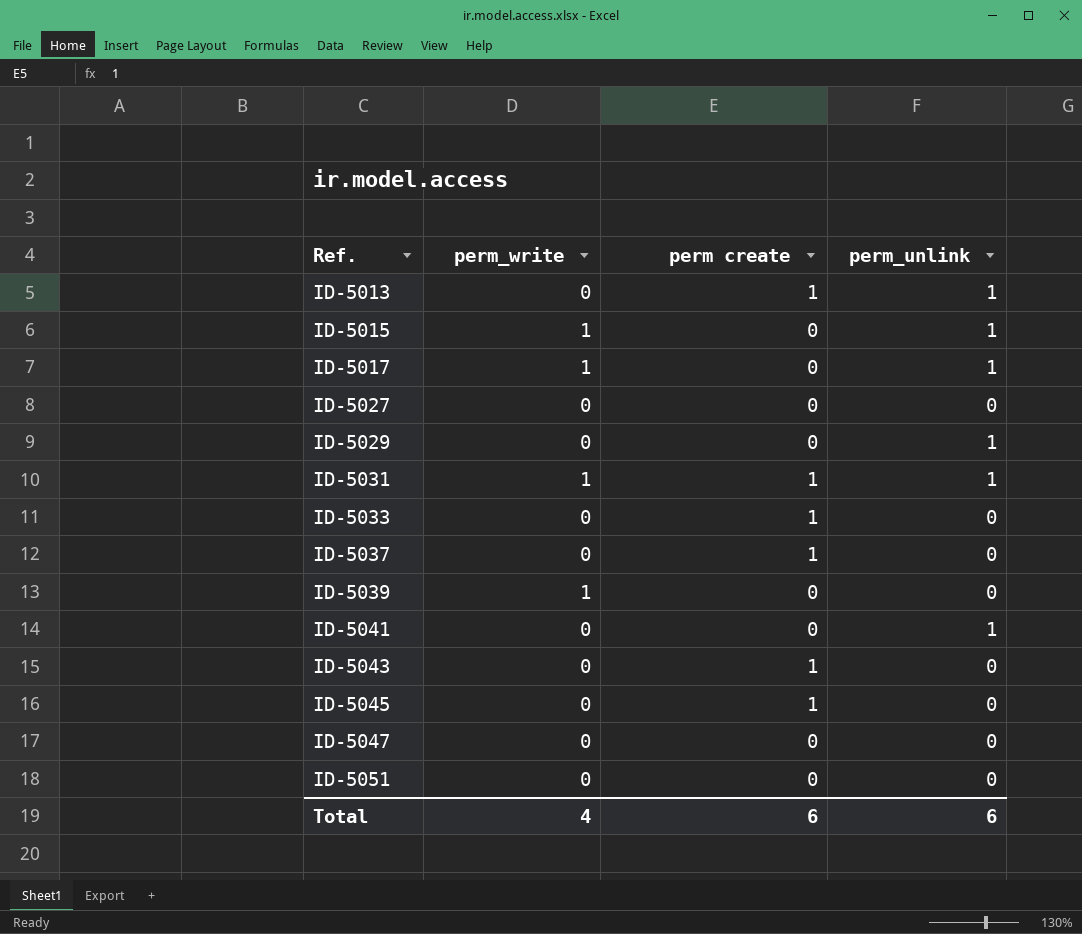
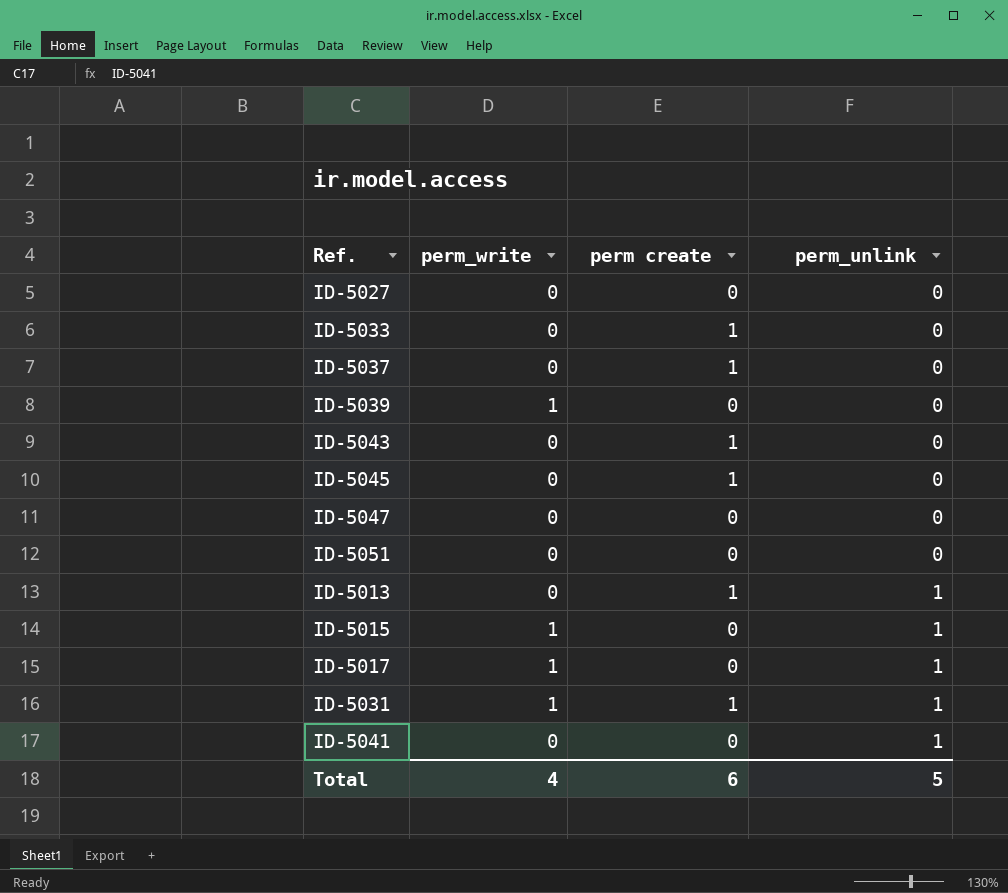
row order: Ref. ascending -> perm_unlink ascending
row ID-5029: 0 | 0 | 1 -> none
Total | perm_unlink: 6 -> 5

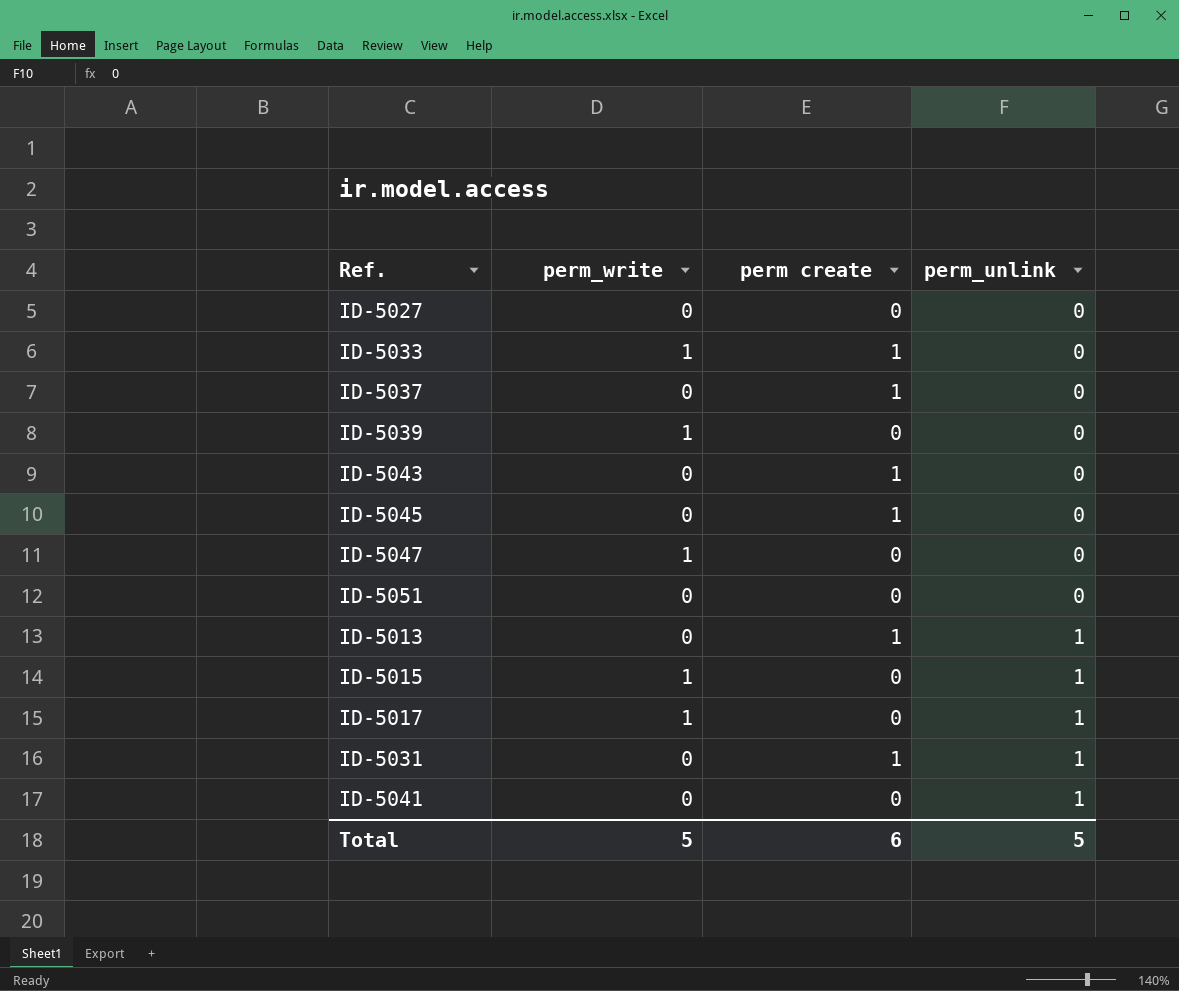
ID-5033 | perm_write: 0 -> 1
ID-5047 | perm_write: 0 -> 1
ID-5031 | perm_write: 1 -> 0
Total | perm_write: 4 -> 5

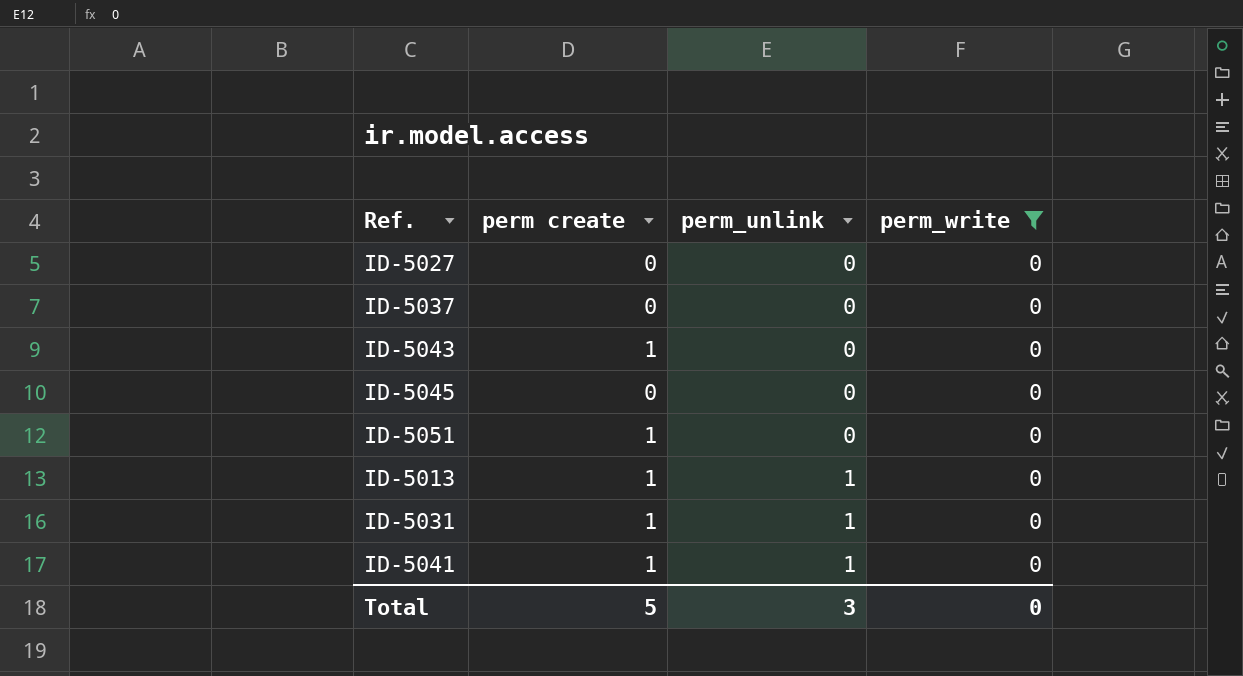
filter: none -> perm_write = 0
column perm_write | position: 2 -> 4
ID-5037 | perm create: 1 -> 0
ID-5045 | perm create: 1 -> 0
ID-5051 | perm create: 0 -> 1
ID-5041 | perm create: 0 -> 1
Total | perm create: 6 -> 5
Total | perm_unlink: 5 -> 3
Total | perm_write: 5 -> 0

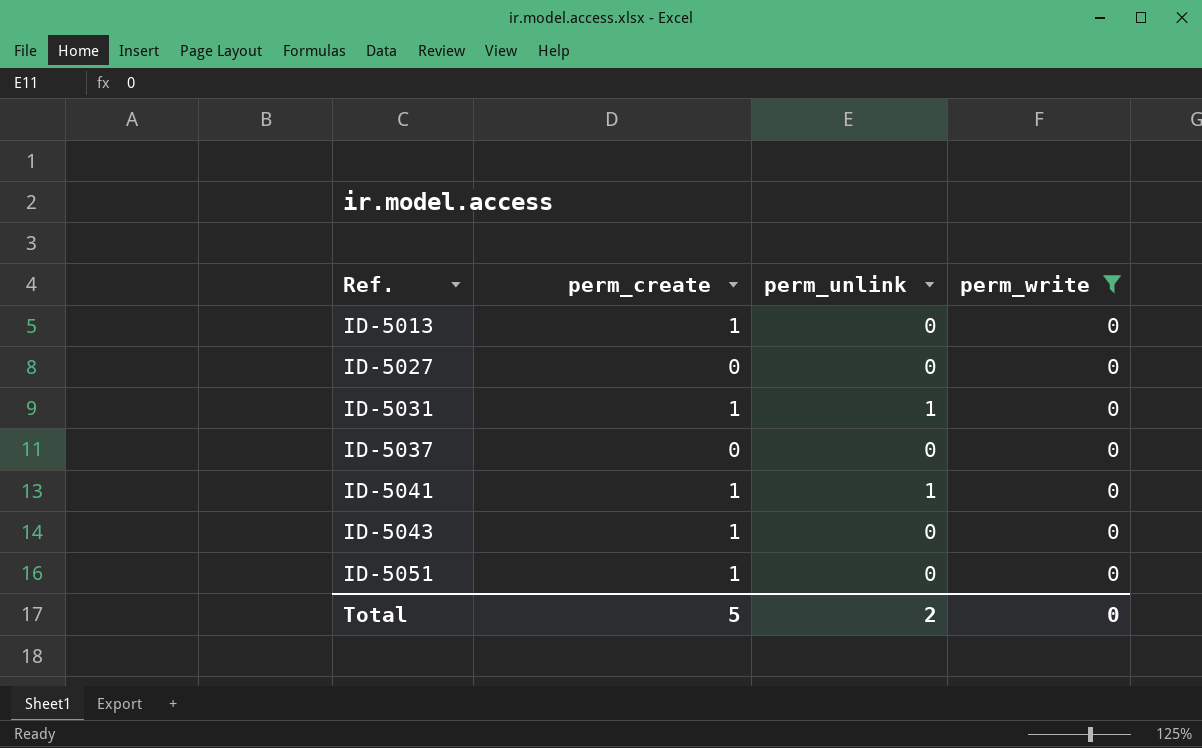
row order: perm_unlink ascending -> Ref. ascending
column name: perm create -> perm_create
row ID-5045: 0 | 0 | 0 -> none
ID-5013 | perm_unlink: 1 -> 0
Total | perm_unlink: 3 -> 2

